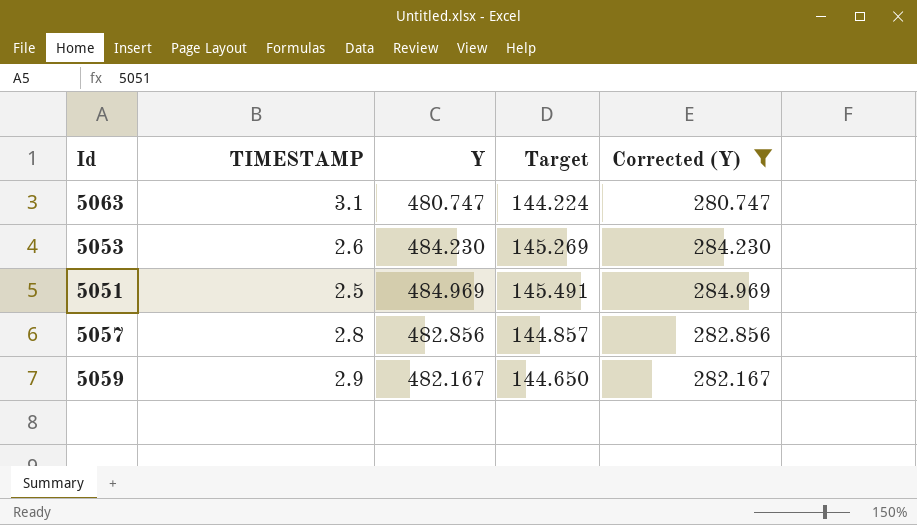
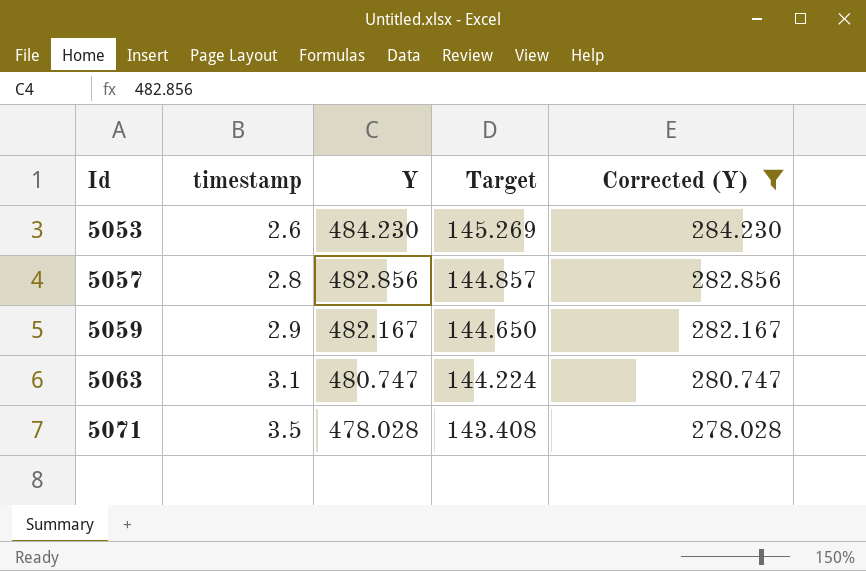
row order: none -> Id ascending
column name: TIMESTAMP -> timestamp
row 5051: 2.5 | 484.969 | 145.491 | 284.969 -> none
row 5071: none -> 3.5 | 478.028 | 143.408 | 278.028

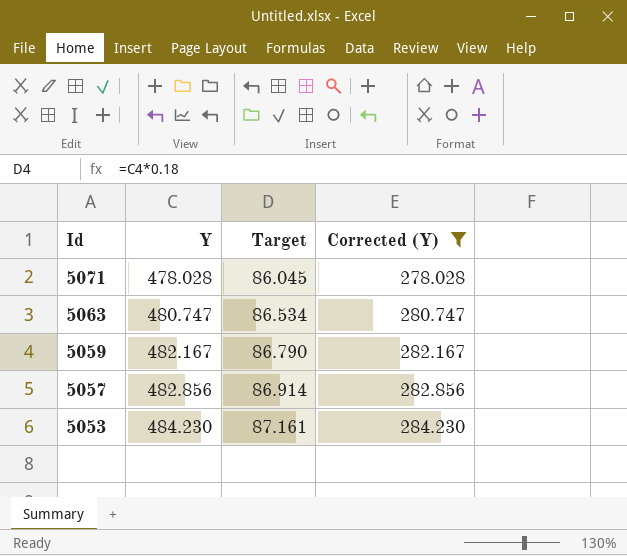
row order: Id ascending -> Id descending
column timestamp | position: 2 -> none
column Target | formula: [Y] * 0.3 -> [Y] * 0.18

